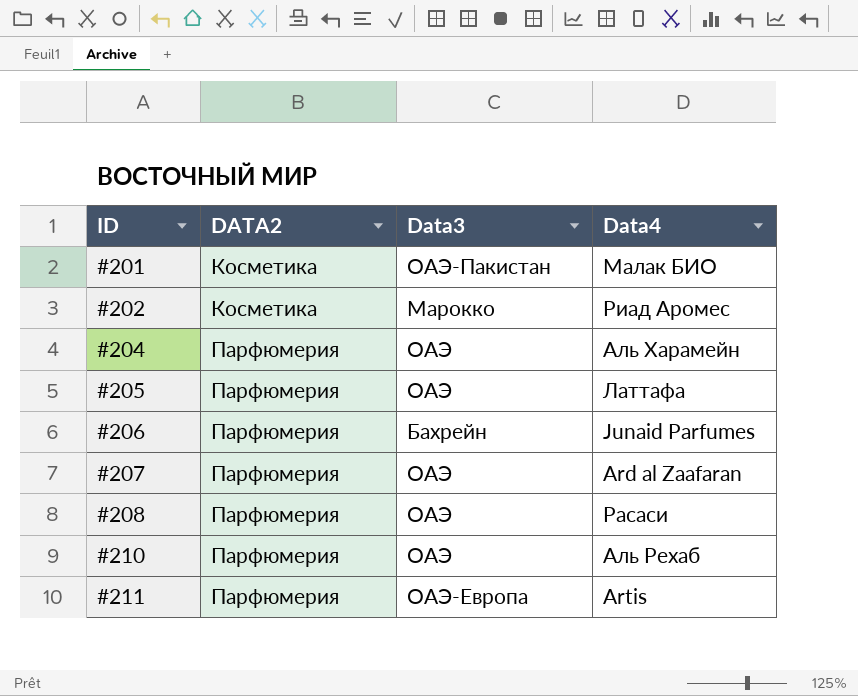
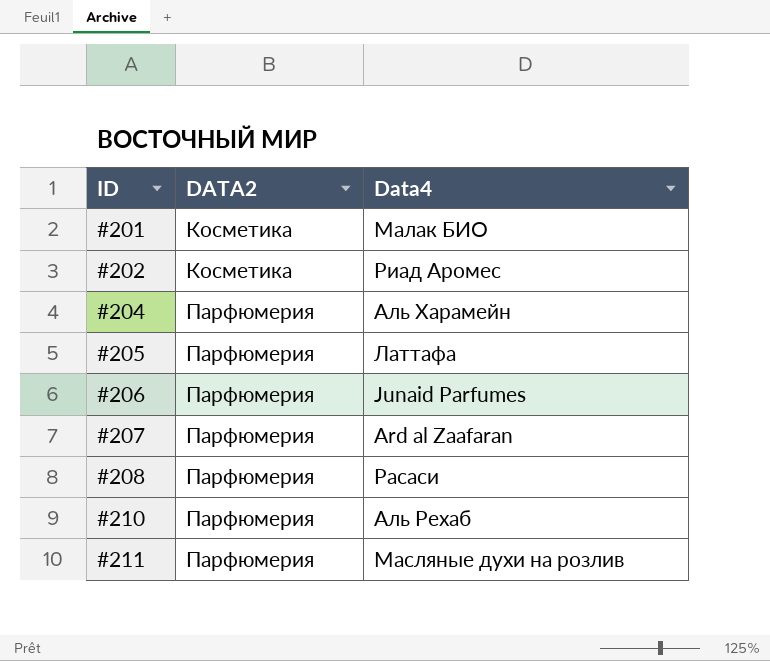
column Data3 | position: 3 -> none
#211 | Data4: Artis -> Масляные духи на розлив

